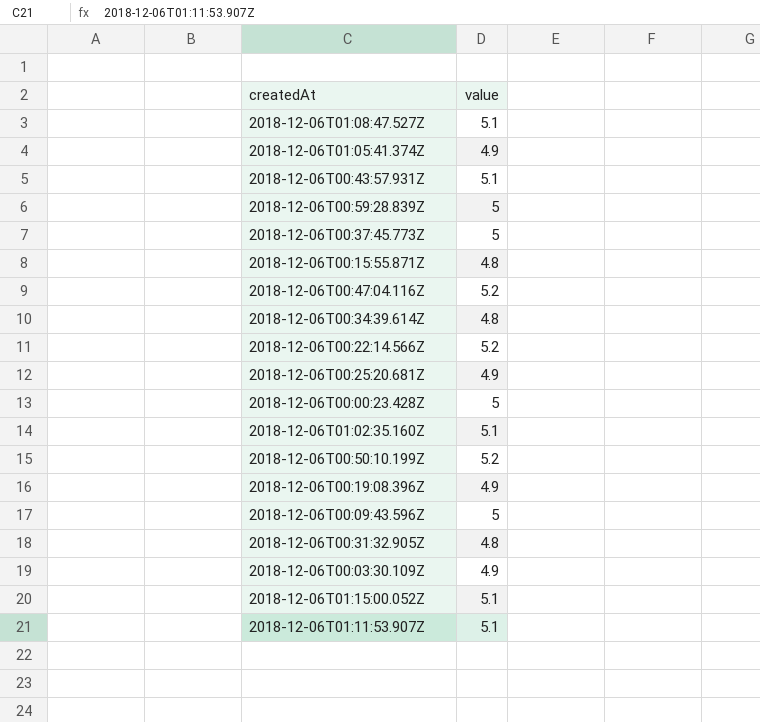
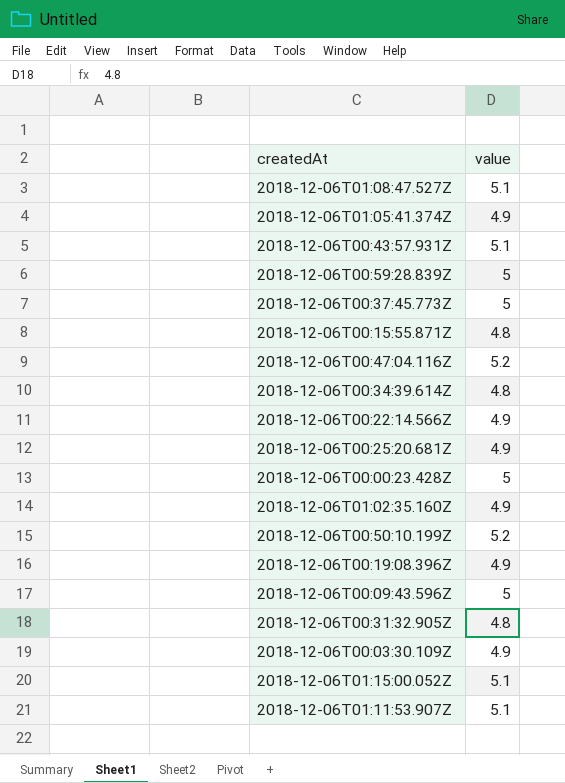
2018-12-06T00:22:14.566Z | value: 5.2 -> 4.9
2018-12-06T01:02:35.160Z | value: 5.1 -> 4.9

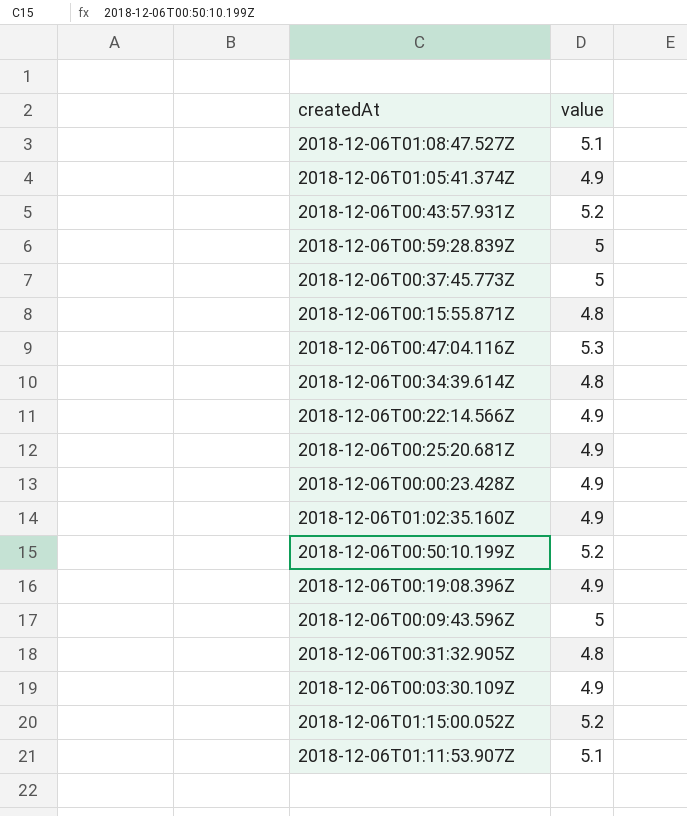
2018-12-06T00:43:57.931Z | value: 5.1 -> 5.2
2018-12-06T00:47:04.116Z | value: 5.2 -> 5.3
2018-12-06T00:00:23.428Z | value: 5 -> 4.9
2018-12-06T01:15:00.052Z | value: 5.1 -> 5.2

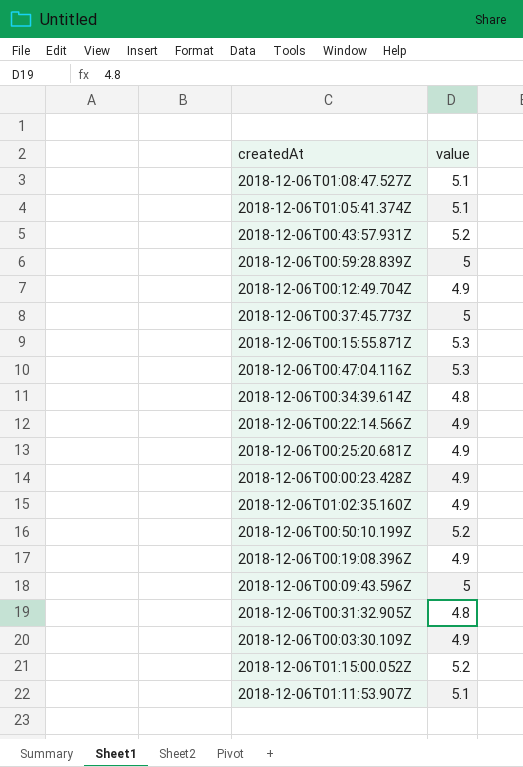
2018-12-06T01:05:41.374Z | value: 4.9 -> 5.1
row 2018-12-06T00:12:49.704Z: none -> 4.9
2018-12-06T00:15:55.871Z | value: 4.8 -> 5.3

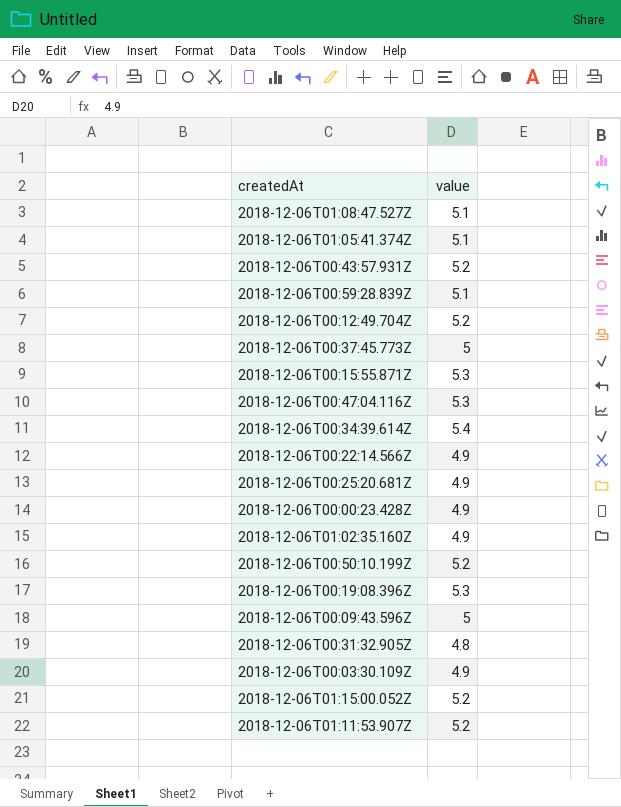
2018-12-06T00:59:28.839Z | value: 5 -> 5.1
2018-12-06T00:12:49.704Z | value: 4.9 -> 5.2
2018-12-06T00:34:39.614Z | value: 4.8 -> 5.4
2018-12-06T00:19:08.396Z | value: 4.9 -> 5.3
2018-12-06T01:11:53.907Z | value: 5.1 -> 5.2

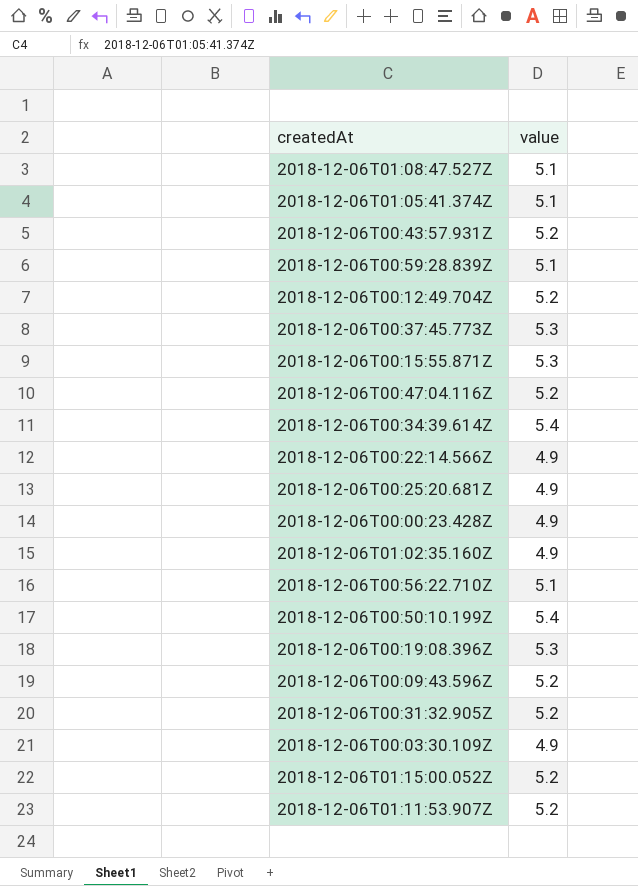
2018-12-06T00:37:45.773Z | value: 5 -> 5.3
2018-12-06T00:47:04.116Z | value: 5.3 -> 5.2
row 2018-12-06T00:56:22.710Z: none -> 5.1
2018-12-06T00:50:10.199Z | value: 5.2 -> 5.4
2018-12-06T00:09:43.596Z | value: 5 -> 5.2
2018-12-06T00:31:32.905Z | value: 4.8 -> 5.2

